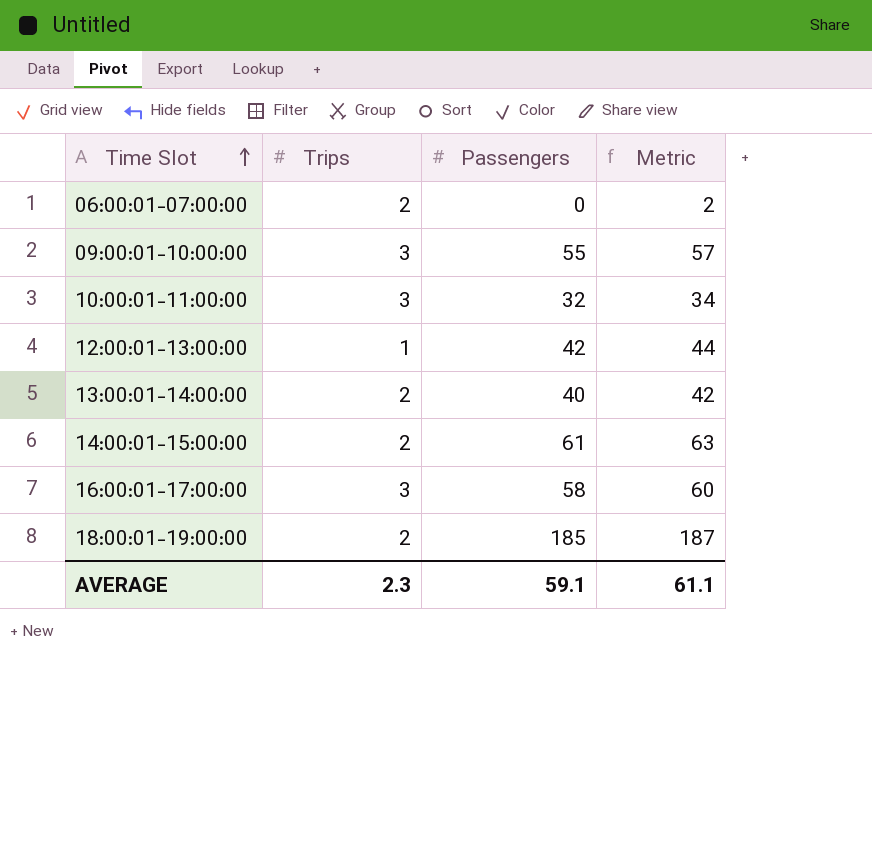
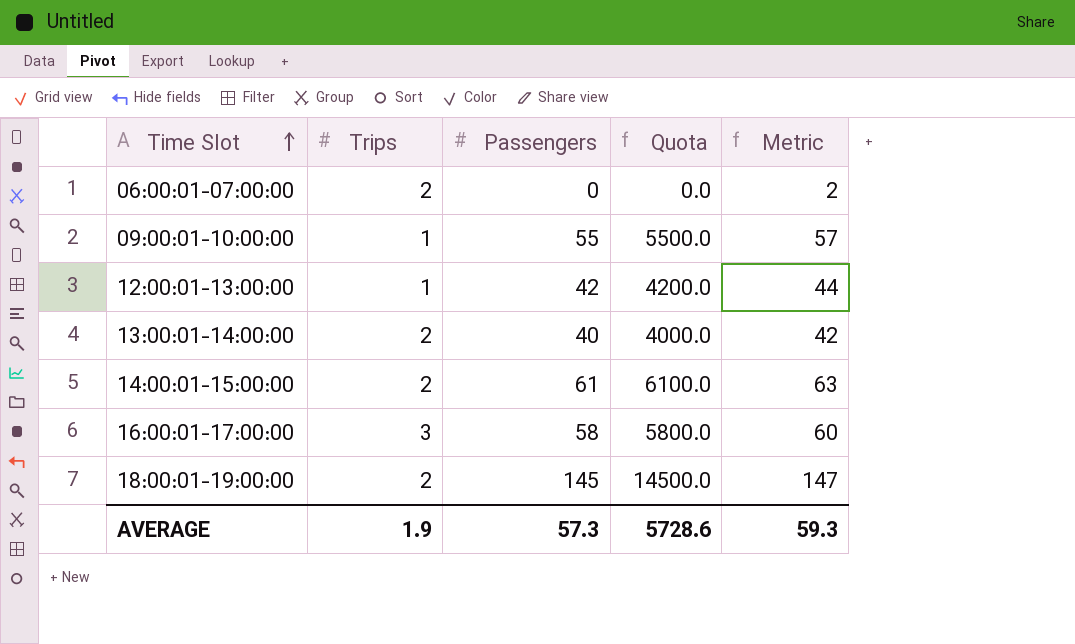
column Quota | formula: none -> [Passengers] * 100
row 10:00:01-11:00:00: 3 | 32 | 34 -> none
09:00:01-10:00:00 | Trips: 3 -> 1
18:00:01-19:00:00 | Passengers: 185 -> 145
18:00:01-19:00:00 | Metric: 187 -> 147
AVERAGE | Trips: 2.3 -> 1.9
AVERAGE | Passengers: 59.1 -> 57.3
AVERAGE | Metric: 61.1 -> 59.3

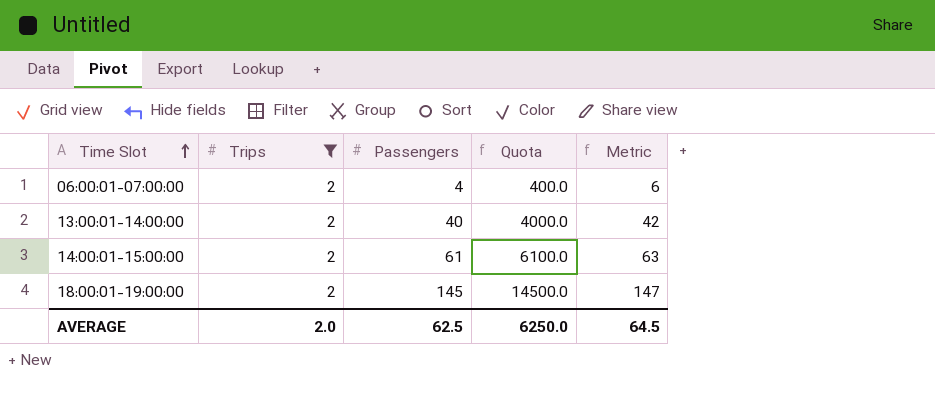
filter: none -> Trips = 2
06:00:01-07:00:00 | Passengers: 0 -> 4
06:00:01-07:00:00 | Quota: 0.0 -> 400.0
06:00:01-07:00:00 | Metric: 2 -> 6
AVERAGE | Trips: 1.9 -> 2.0
AVERAGE | Passengers: 57.3 -> 62.5
AVERAGE | Quota: 5728.6 -> 6250.0
AVERAGE | Metric: 59.3 -> 64.5

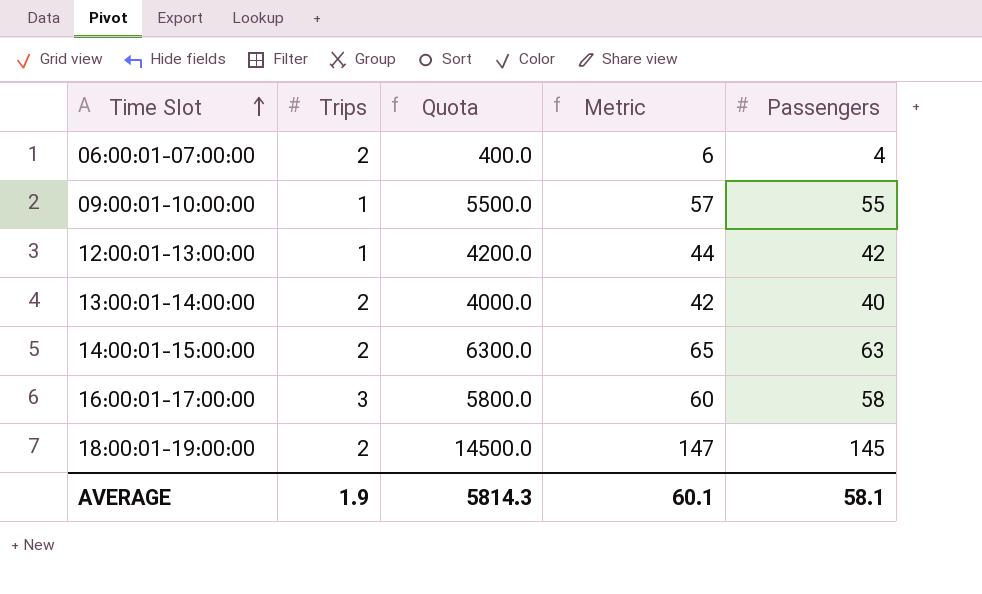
filter: Trips = 2 -> none
column Passengers | position: 3 -> 5
14:00:01-15:00:00 | Quota: 6100.0 -> 6300.0
14:00:01-15:00:00 | Metric: 63 -> 65
14:00:01-15:00:00 | Passengers: 61 -> 63
AVERAGE | Trips: 2.0 -> 1.9
AVERAGE | Quota: 6250.0 -> 5814.3
AVERAGE | Metric: 64.5 -> 60.1
AVERAGE | Passengers: 62.5 -> 58.1

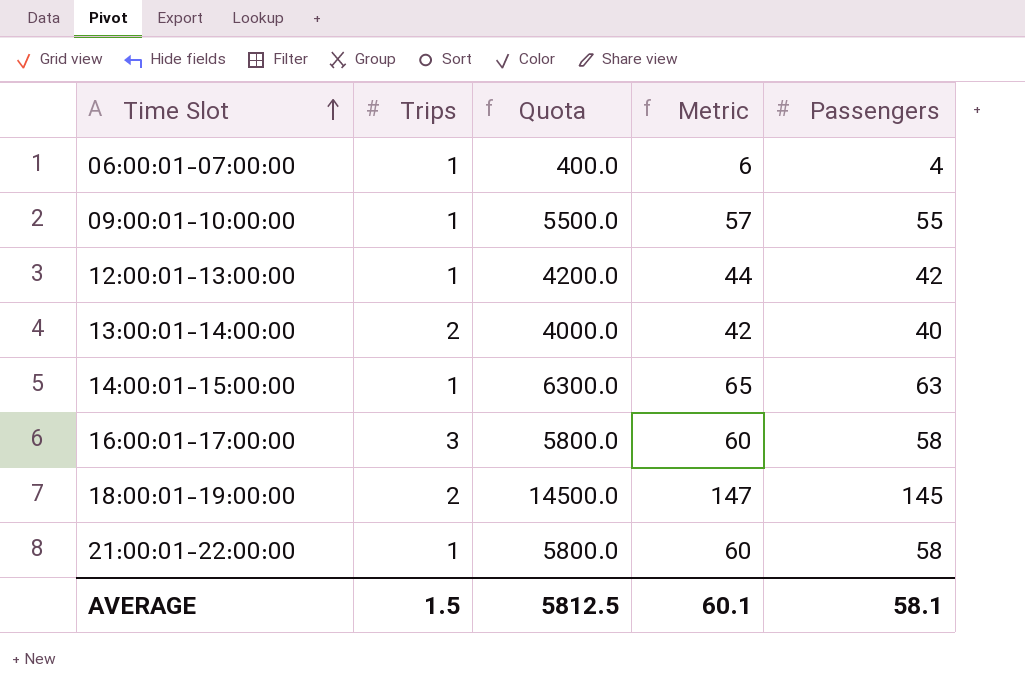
06:00:01-07:00:00 | Trips: 2 -> 1
14:00:01-15:00:00 | Trips: 2 -> 1
row 21:00:01-22:00:00: none -> 1 | 5800.0 | 60 | 58
AVERAGE | Trips: 1.9 -> 1.5
AVERAGE | Quota: 5814.3 -> 5812.5

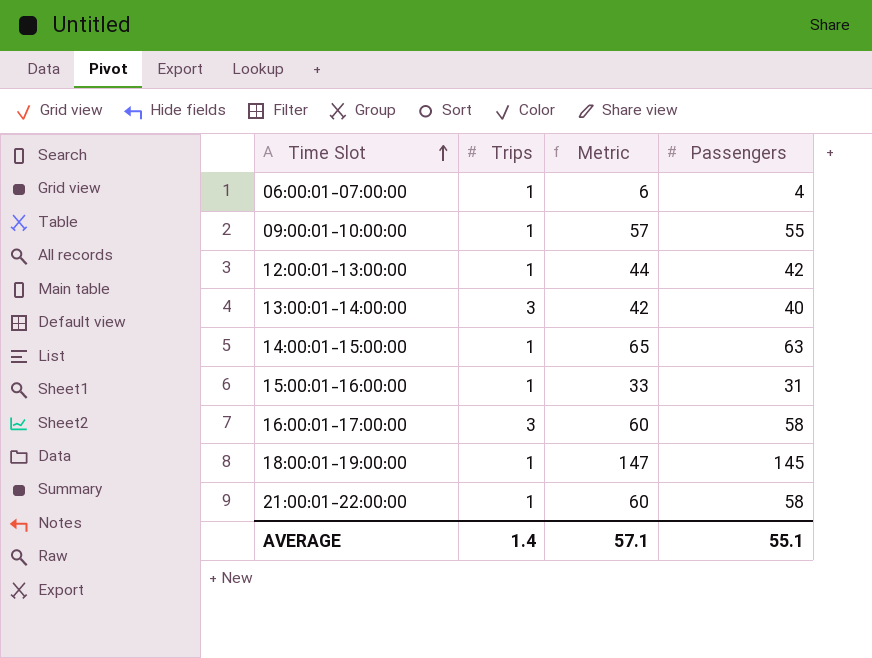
column Quota | formula: [Passengers] * 100 -> none
13:00:01-14:00:00 | Trips: 2 -> 3
row 15:00:01-16:00:00: none -> 1 | 33 | 31
18:00:01-19:00:00 | Trips: 2 -> 1
AVERAGE | Trips: 1.5 -> 1.4
AVERAGE | Metric: 60.1 -> 57.1
AVERAGE | Passengers: 58.1 -> 55.1

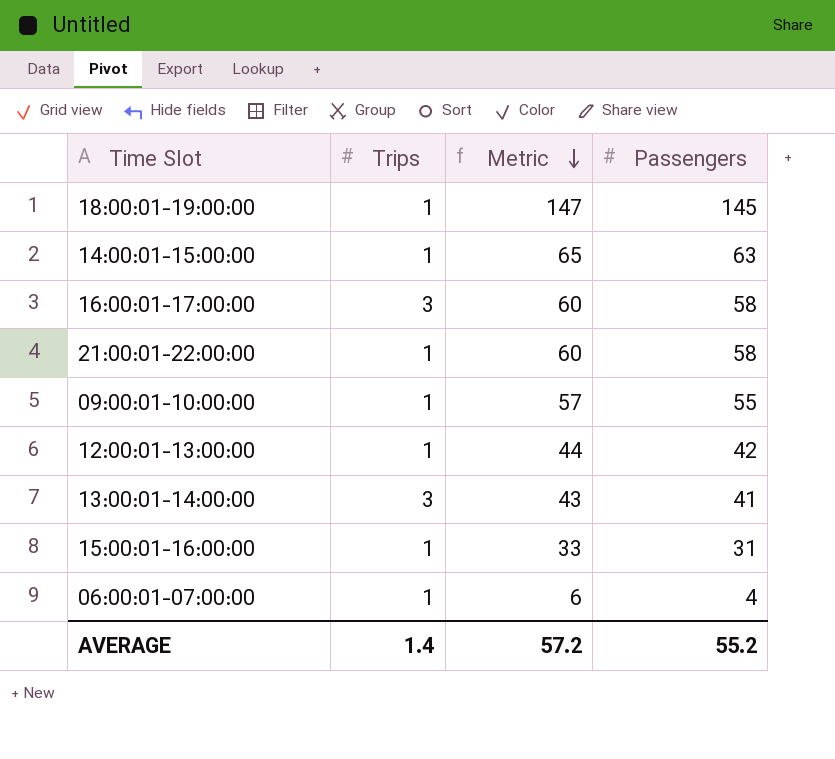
row order: Time Slot ascending -> Metric descending
13:00:01-14:00:00 | Metric: 42 -> 43
13:00:01-14:00:00 | Passengers: 40 -> 41
AVERAGE | Metric: 57.1 -> 57.2
AVERAGE | Passengers: 55.1 -> 55.2

